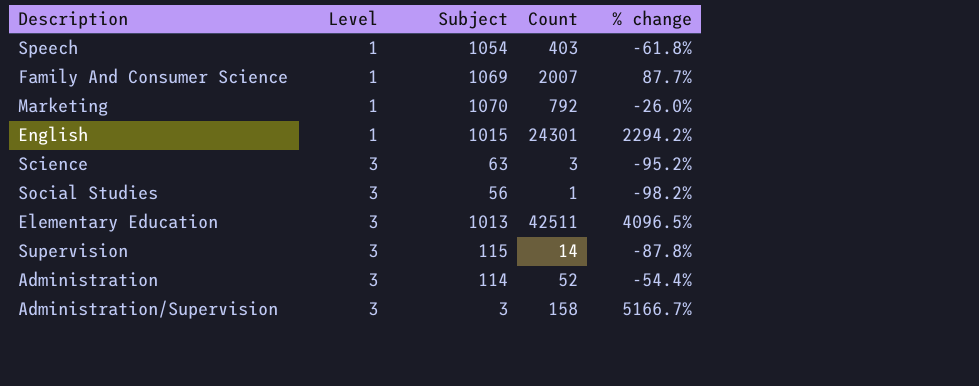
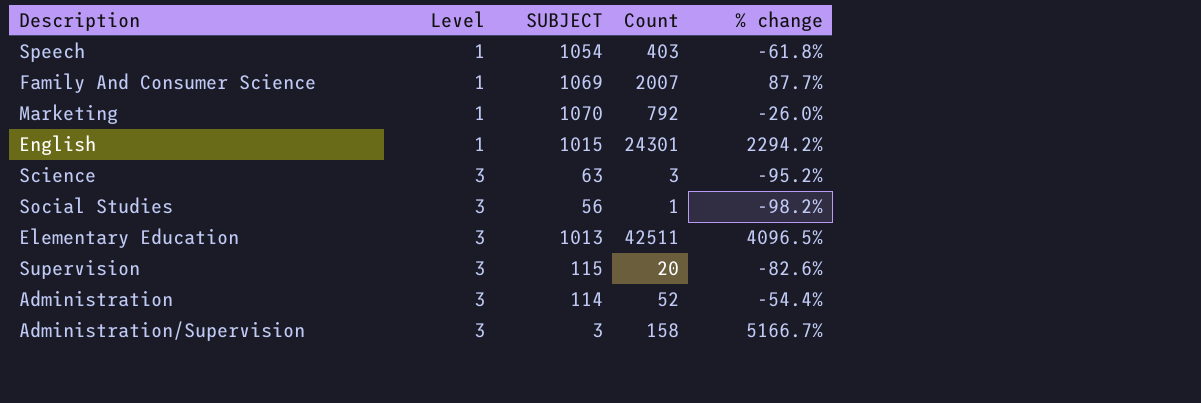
column name: Subject -> SUBJECT
Supervision | Count: 14 -> 20
Supervision | % change: -87.8% -> -82.6%

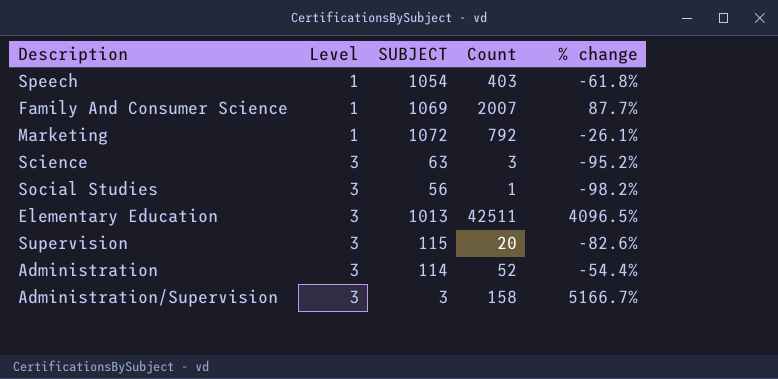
row English: 1 | 1015 | 24301 | 2294.2% -> none
Marketing | SUBJECT: 1070 -> 1072
Marketing | % change: -26.0% -> -26.1%

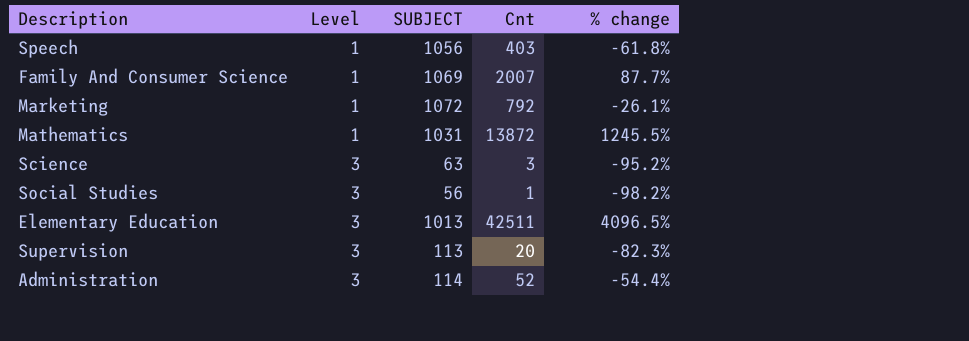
column name: Count -> Cnt
row Administration/Supervision: 3 | 3 | 158 | 5166.7% -> none
Speech | SUBJECT: 1054 -> 1056
row Mathematics: none -> 1 | 1031 | 13872 | 1245.5%
Supervision | SUBJECT: 115 -> 113
Supervision | % change: -82.6% -> -82.3%

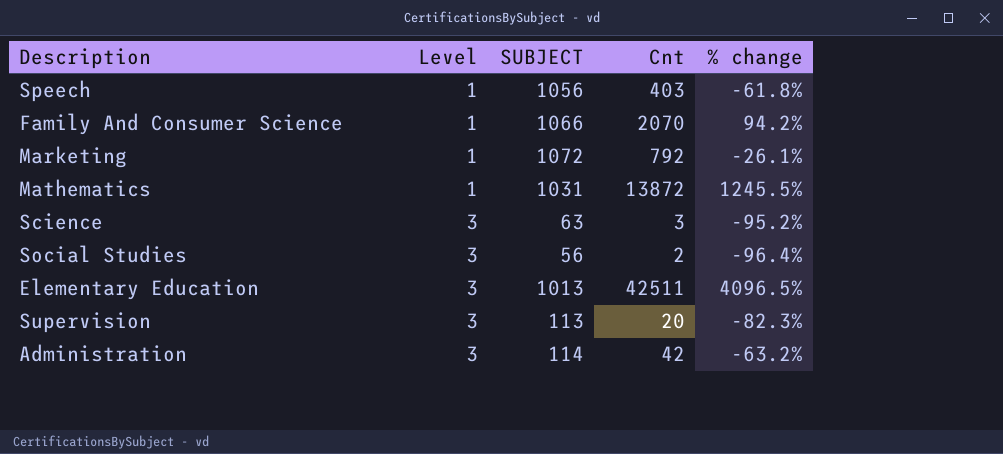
Family And Consumer Science | SUBJECT: 1069 -> 1066
Family And Consumer Science | Cnt: 2007 -> 2070
Family And Consumer Science | % change: 87.7% -> 94.2%
Social Studies | Cnt: 1 -> 2
Social Studies | % change: -98.2% -> -96.4%
Administration | Cnt: 52 -> 42
Administration | % change: -54.4% -> -63.2%

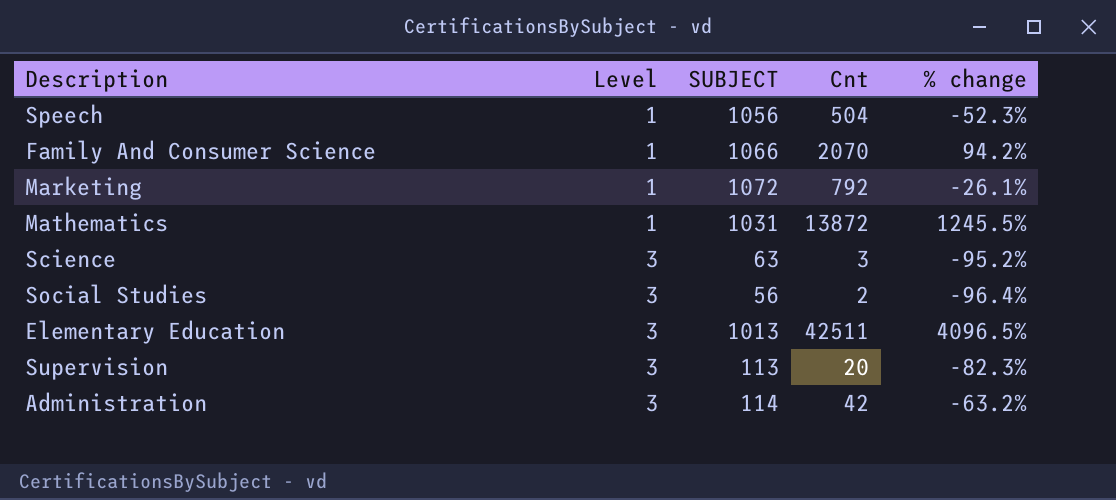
Speech | Cnt: 403 -> 504
Speech | % change: -61.8% -> -52.3%

